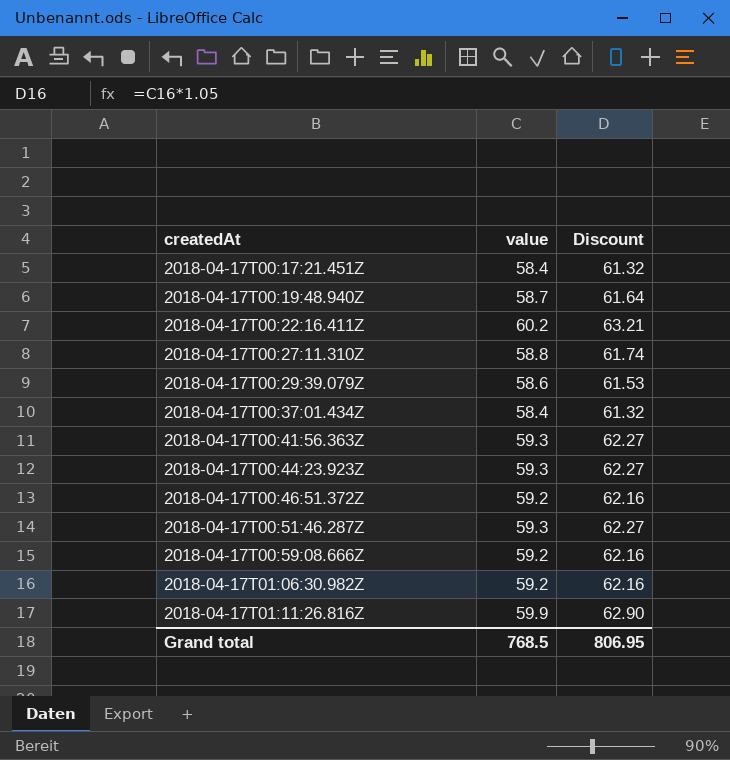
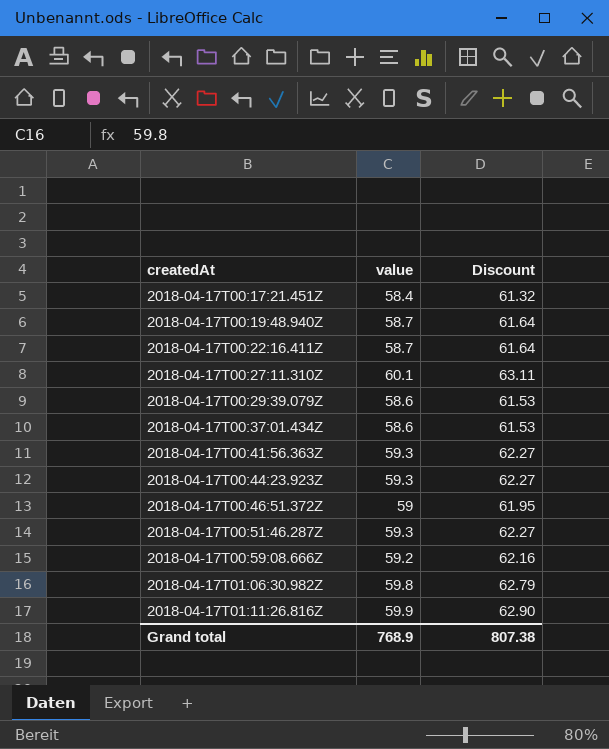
2018-04-17T00:22:16.411Z | value: 60.2 -> 58.7
2018-04-17T00:22:16.411Z | Discount: 63.21 -> 61.64
2018-04-17T00:27:11.310Z | value: 58.8 -> 60.1
2018-04-17T00:27:11.310Z | Discount: 61.74 -> 63.11
2018-04-17T00:37:01.434Z | value: 58.4 -> 58.6
2018-04-17T00:37:01.434Z | Discount: 61.32 -> 61.53
2018-04-17T00:46:51.372Z | value: 59.2 -> 59
2018-04-17T00:46:51.372Z | Discount: 62.16 -> 61.95
2018-04-17T01:06:30.982Z | value: 59.2 -> 59.8
2018-04-17T01:06:30.982Z | Discount: 62.16 -> 62.79
Grand total | value: 768.5 -> 768.9
Grand total | Discount: 806.95 -> 807.38

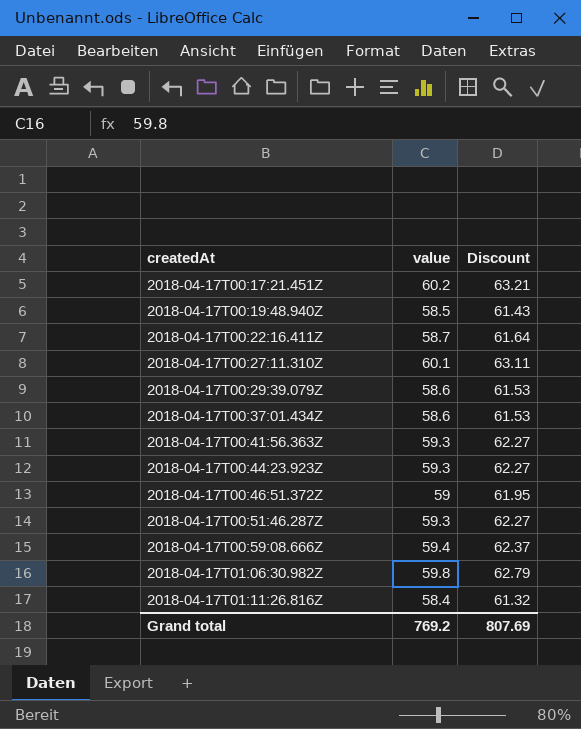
2018-04-17T00:17:21.451Z | value: 58.4 -> 60.2
2018-04-17T00:17:21.451Z | Discount: 61.32 -> 63.21
2018-04-17T00:19:48.940Z | value: 58.7 -> 58.5
2018-04-17T00:19:48.940Z | Discount: 61.64 -> 61.43
2018-04-17T00:59:08.666Z | value: 59.2 -> 59.4
2018-04-17T00:59:08.666Z | Discount: 62.16 -> 62.37
2018-04-17T01:11:26.816Z | value: 59.9 -> 58.4
2018-04-17T01:11:26.816Z | Discount: 62.90 -> 61.32
Grand total | value: 768.9 -> 769.2
Grand total | Discount: 807.38 -> 807.69

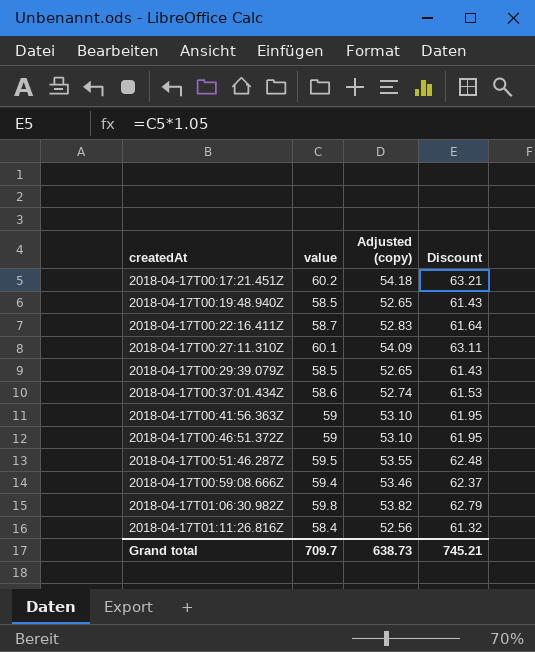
column Adjusted (copy) | formula: none -> [value] * 0.9
row 2018-04-17T00:44:23.923Z: 59.3 | 62.27 -> none
2018-04-17T00:29:39.079Z | value: 58.6 -> 58.5
2018-04-17T00:29:39.079Z | Discount: 61.53 -> 61.43
2018-04-17T00:41:56.363Z | value: 59.3 -> 59
2018-04-17T00:41:56.363Z | Discount: 62.27 -> 61.95
2018-04-17T00:51:46.287Z | value: 59.3 -> 59.5
2018-04-17T00:51:46.287Z | Discount: 62.27 -> 62.48
Grand total | value: 769.2 -> 709.7
Grand total | Discount: 807.69 -> 745.21

